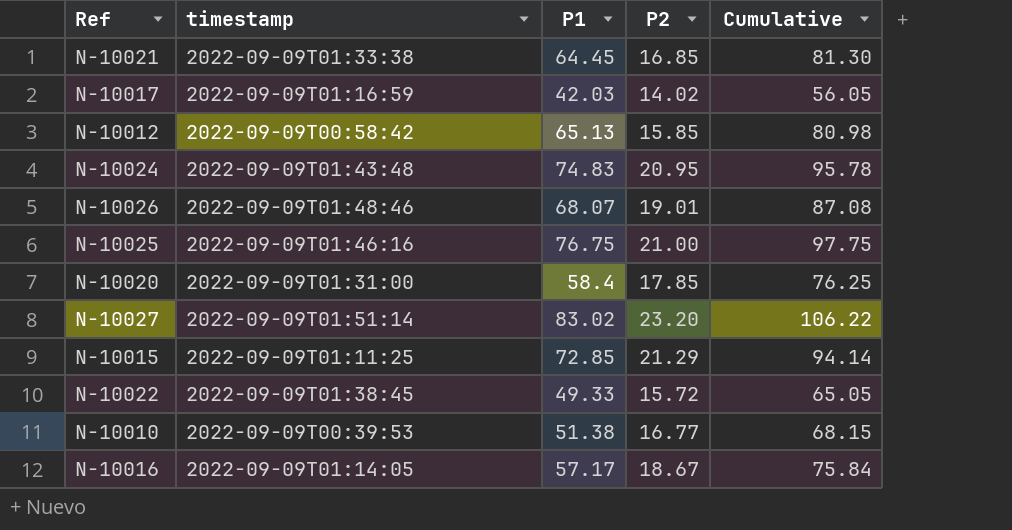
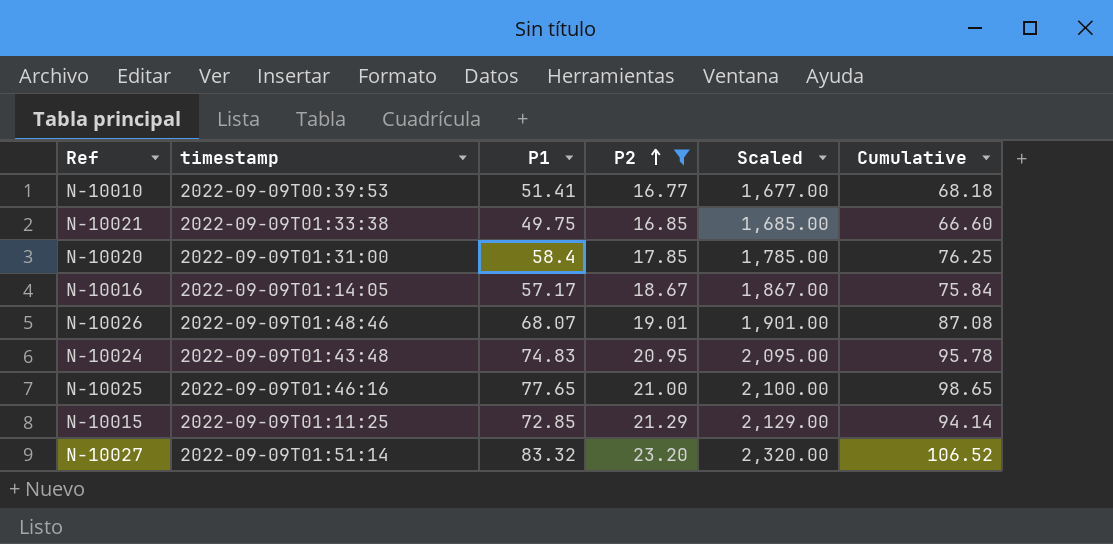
filter: none -> P2 >= 16.77
row order: none -> P2 ascending
column Scaled | formula: none -> [P2] * 100
N-10010 | P1: 51.38 -> 51.41
N-10010 | Cumulative: 68.15 -> 68.18
N-10021 | P1: 64.45 -> 49.75
N-10021 | Cumulative: 81.30 -> 66.60
N-10025 | P1: 76.75 -> 77.65
N-10025 | Cumulative: 97.75 -> 98.65
N-10027 | P1: 83.02 -> 83.32
N-10027 | Cumulative: 106.22 -> 106.52

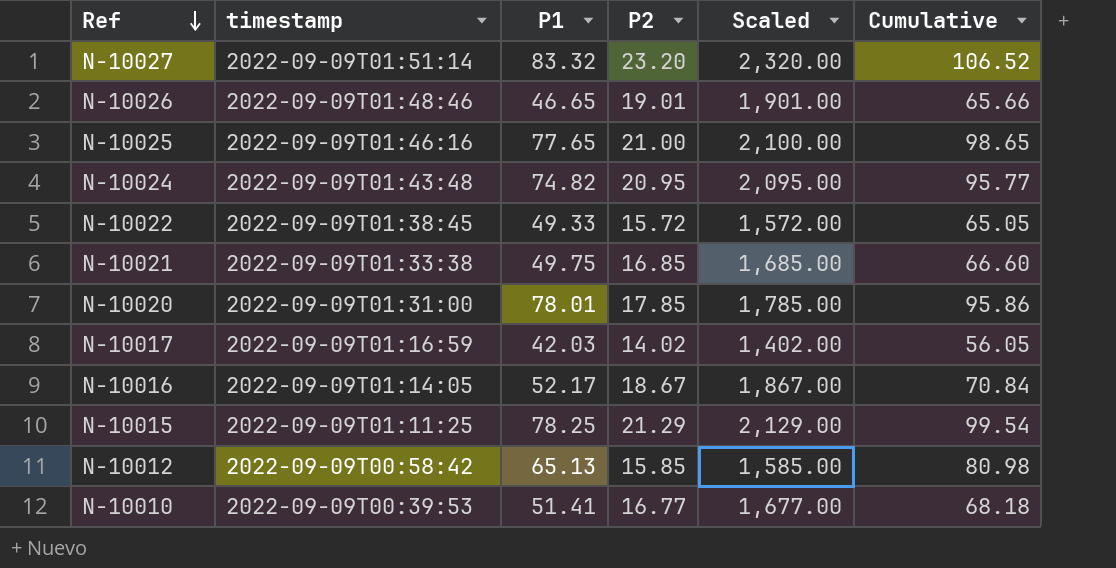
filter: P2 >= 16.77 -> none
row order: P2 ascending -> Ref descending
N-10026 | P1: 68.07 -> 46.65
N-10026 | Cumulative: 87.08 -> 65.66
N-10024 | P1: 74.83 -> 74.82
N-10024 | Cumulative: 95.78 -> 95.77
N-10020 | P1: 58.4 -> 78.01
N-10020 | Cumulative: 76.25 -> 95.86
N-10016 | P1: 57.17 -> 52.17
N-10016 | Cumulative: 75.84 -> 70.84
N-10015 | P1: 72.85 -> 78.25
N-10015 | Cumulative: 94.14 -> 99.54

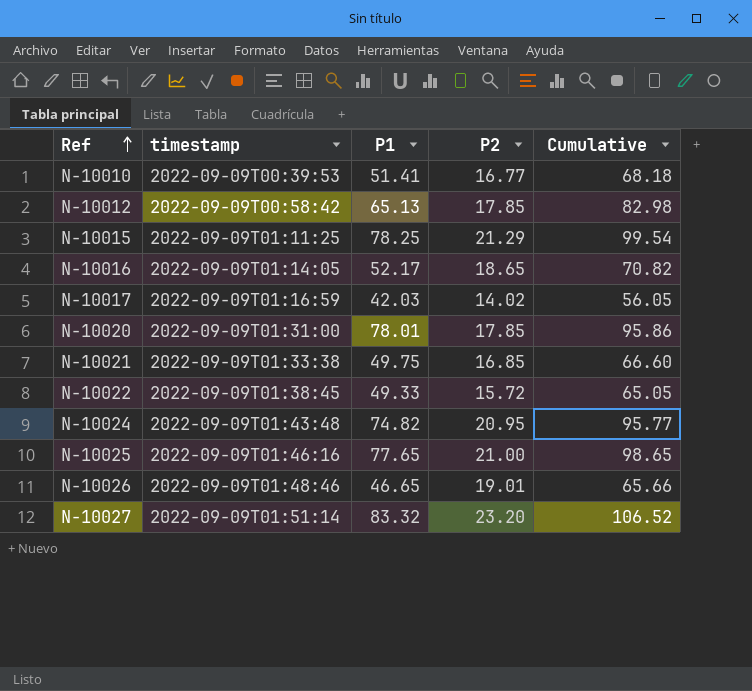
row order: Ref descending -> Ref ascending
column Scaled | formula: [P2] * 100 -> none
N-10012 | P2: 15.85 -> 17.85
N-10012 | Cumulative: 80.98 -> 82.98
N-10016 | P2: 18.67 -> 18.65
N-10016 | Cumulative: 70.84 -> 70.82

